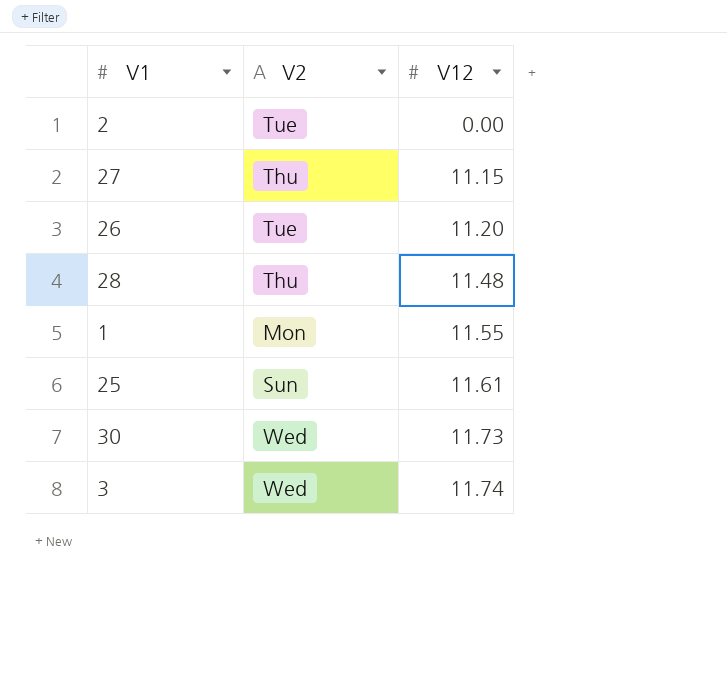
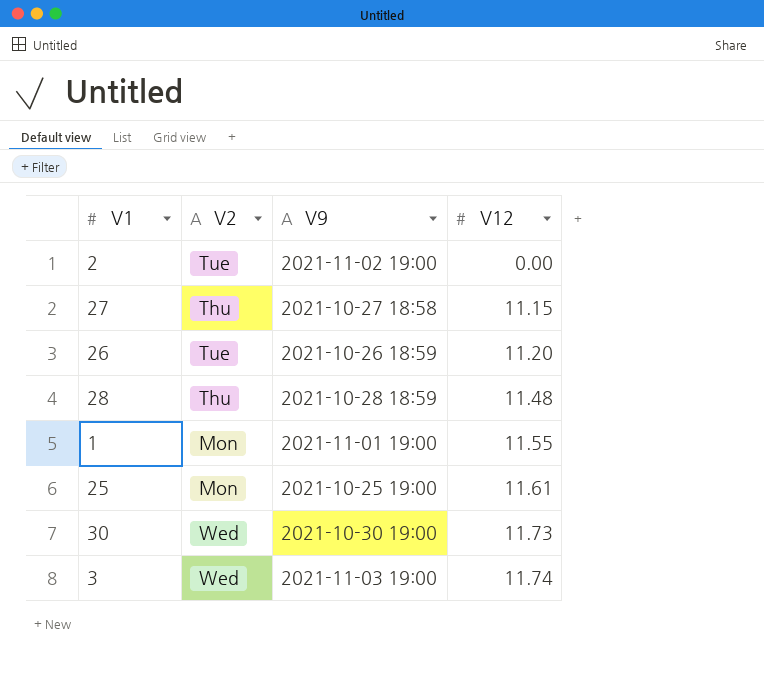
column V9 | position: none -> 3
25 | V2: Sun -> Mon

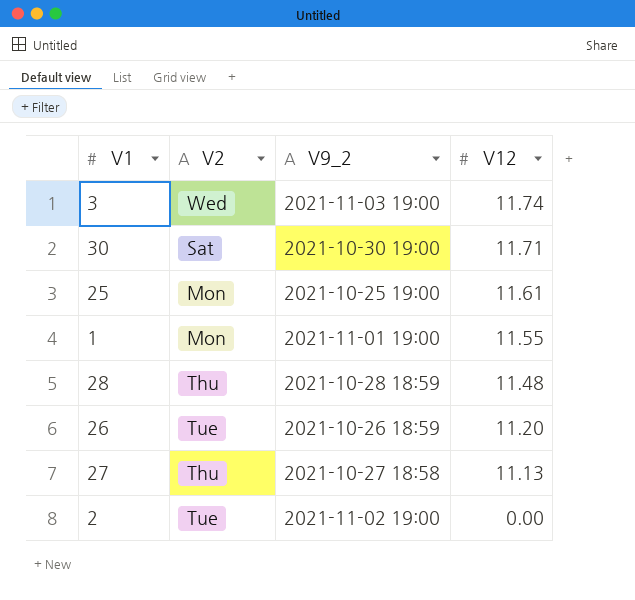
row order: V12 ascending -> V12 descending
column name: V9 -> V9_2
30 | V2: Wed -> Sat
30 | V12: 11.73 -> 11.71
27 | V12: 11.15 -> 11.13

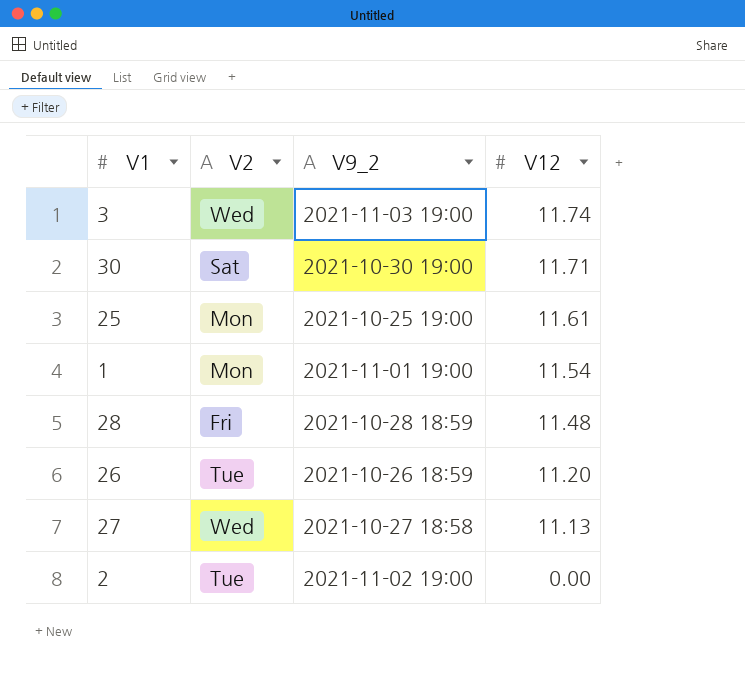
1 | V12: 11.55 -> 11.54
28 | V2: Thu -> Fri
27 | V2: Thu -> Wed

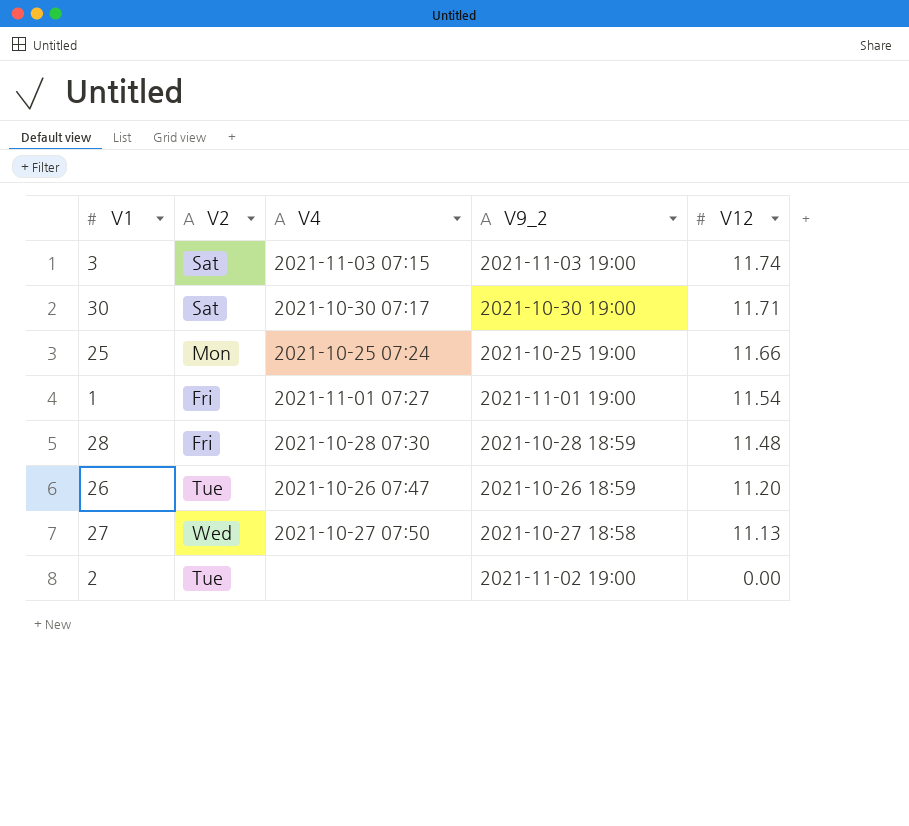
column V4 | position: none -> 3
3 | V2: Wed -> Sat
25 | V12: 11.61 -> 11.66
1 | V2: Mon -> Fri

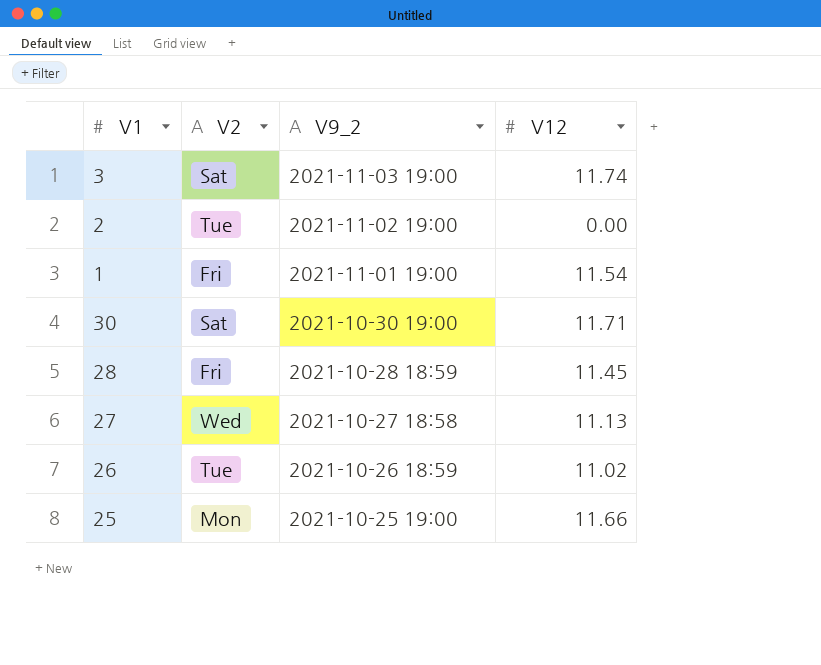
row order: V12 descending -> V9_2 descending
column V4 | position: 3 -> none
28 | V12: 11.48 -> 11.45
26 | V12: 11.20 -> 11.02

